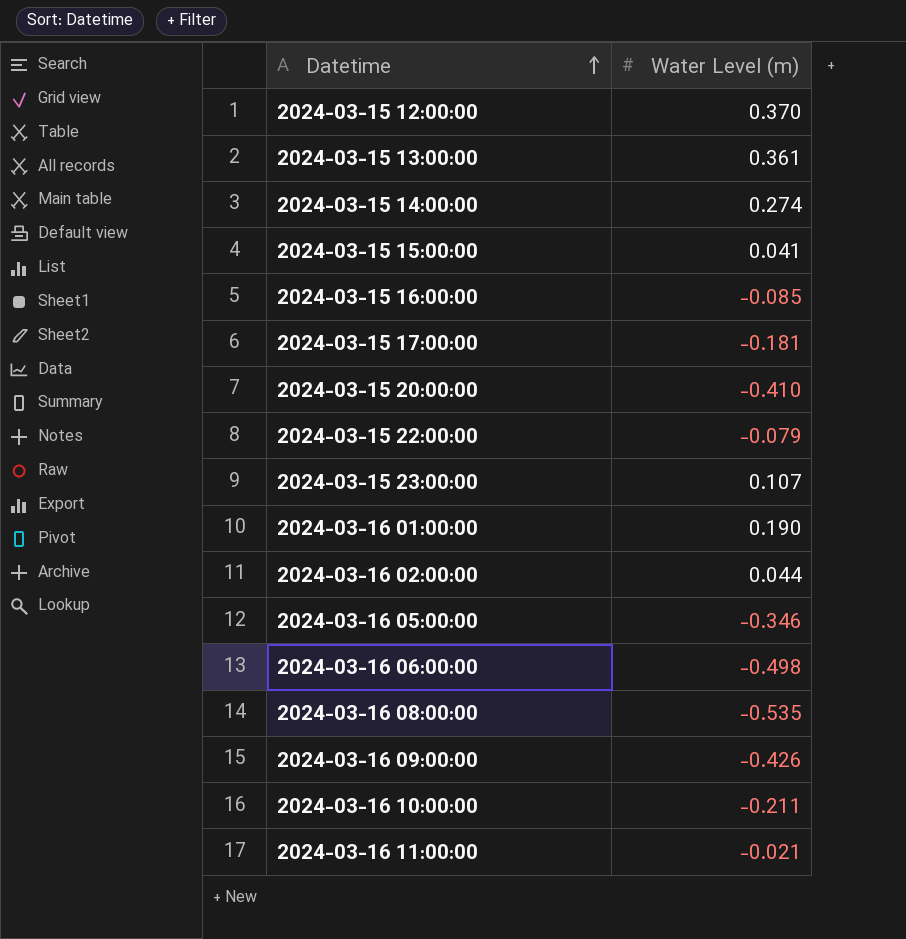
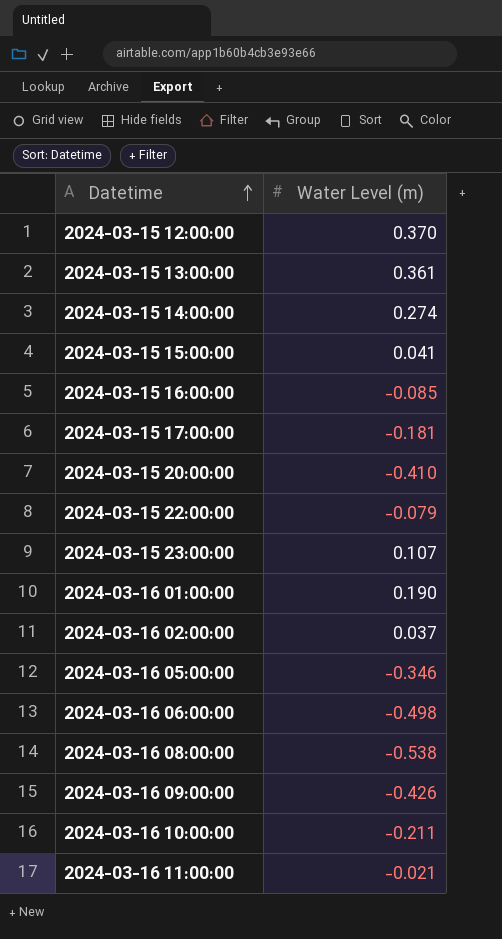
2024-03-16 02:00:00 | Water Level (m): 0.044 -> 0.037
2024-03-16 08:00:00 | Water Level (m): -0.535 -> -0.538

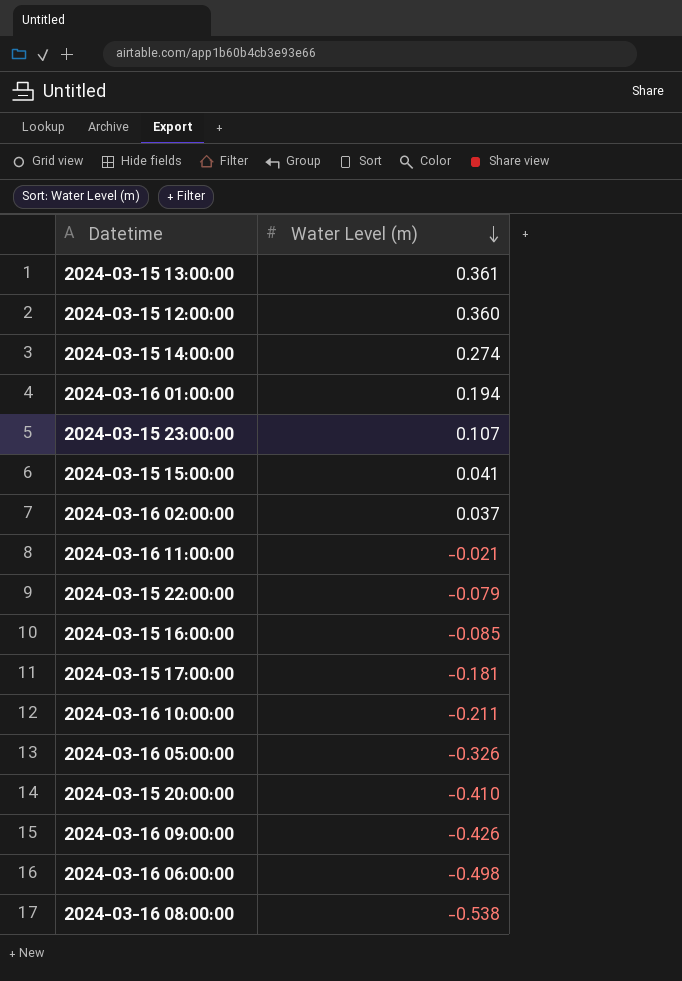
row order: Datetime ascending -> Water Level (m) descending
2024-03-15 12:00:00 | Water Level (m): 0.370 -> 0.360
2024-03-16 01:00:00 | Water Level (m): 0.190 -> 0.194
2024-03-16 05:00:00 | Water Level (m): -0.346 -> -0.326

